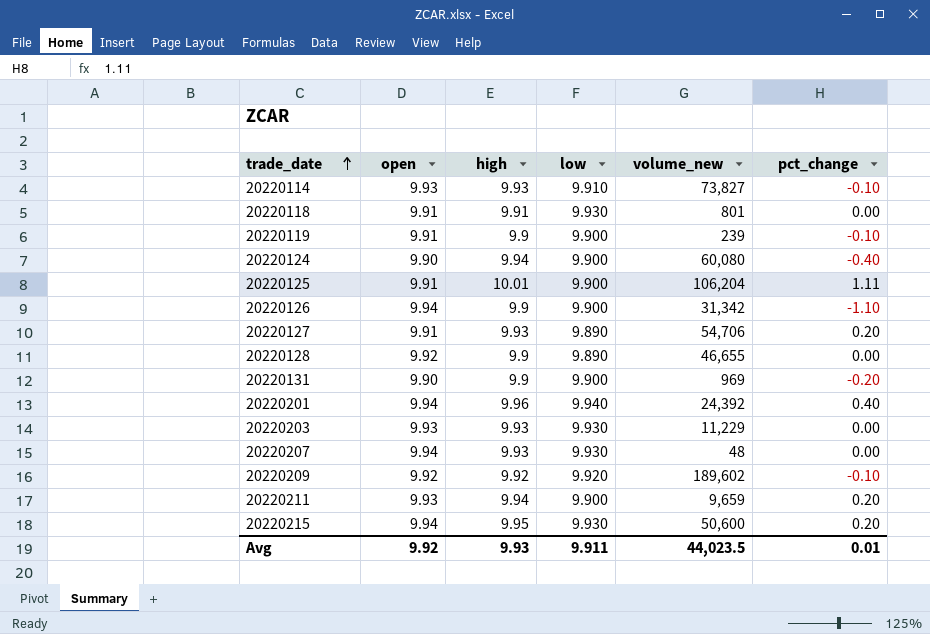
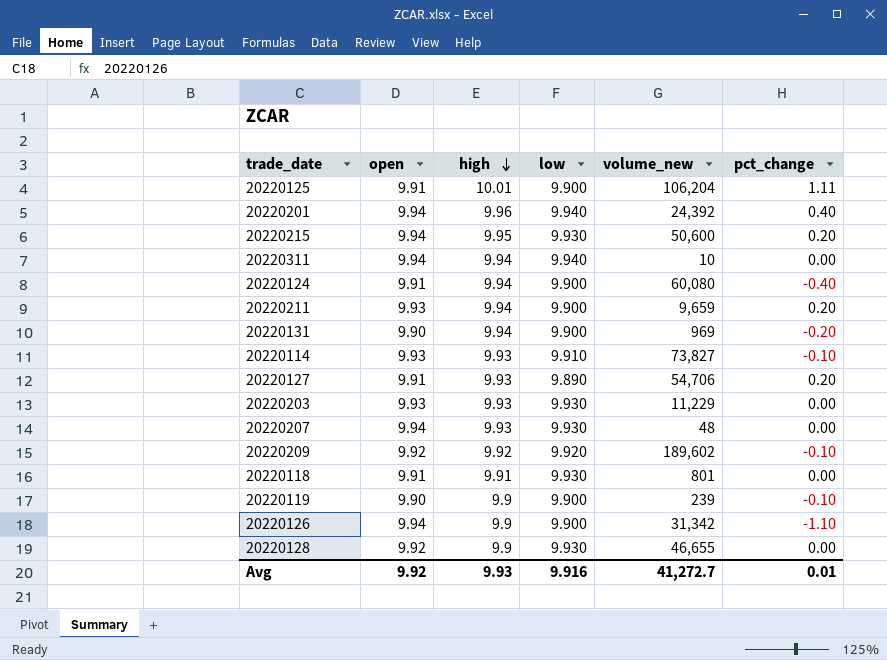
row order: trade_date ascending -> high descending
row 20220311: none -> 9.94 | 9.94 | 9.940 | 10 | 0.00
20220124 | open: 9.90 -> 9.91
20220131 | high: 9.9 -> 9.94
20220119 | open: 9.91 -> 9.90
20220128 | low: 9.890 -> 9.930
Avg | low: 9.911 -> 9.916
Avg | volume_new: 44,023.5 -> 41,272.7

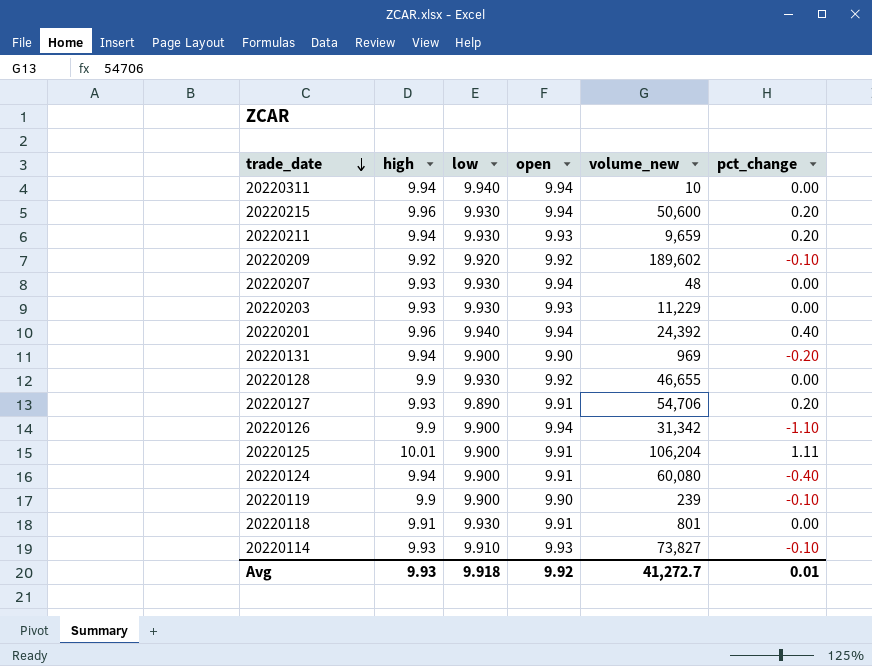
row order: high descending -> trade_date descending
column open | position: 2 -> 4
20220215 | high: 9.95 -> 9.96
20220211 | low: 9.900 -> 9.930
Avg | low: 9.916 -> 9.918

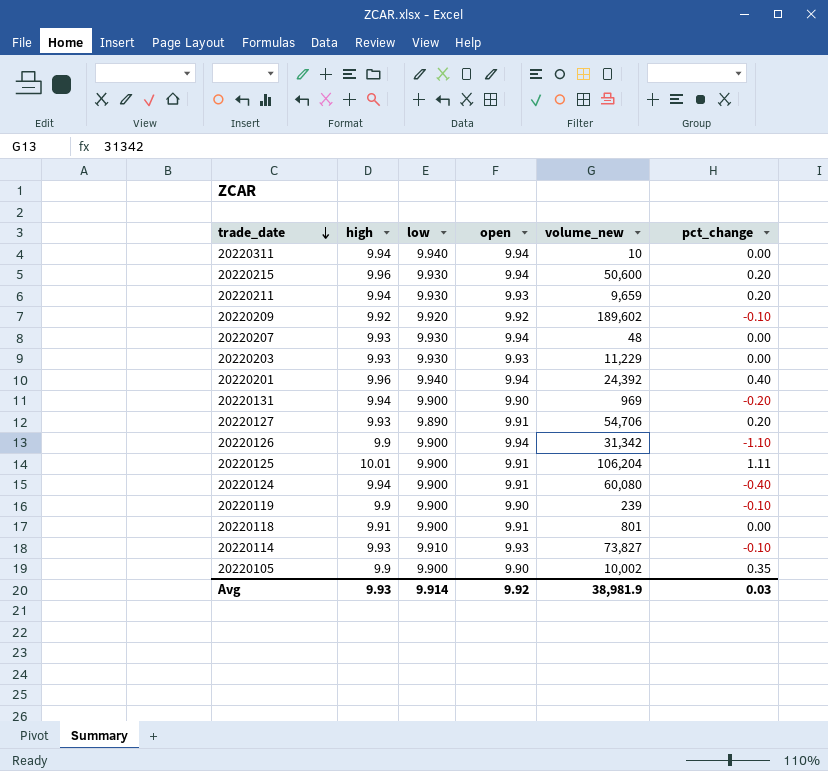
row 20220128: 9.9 | 9.930 | 9.92 | 46,655 | 0.00 -> none
20220118 | low: 9.930 -> 9.900
row 20220105: none -> 9.9 | 9.900 | 9.90 | 10,002 | 0.35
Avg | low: 9.918 -> 9.914
Avg | volume_new: 41,272.7 -> 38,981.9
Avg | pct_change: 0.01 -> 0.03

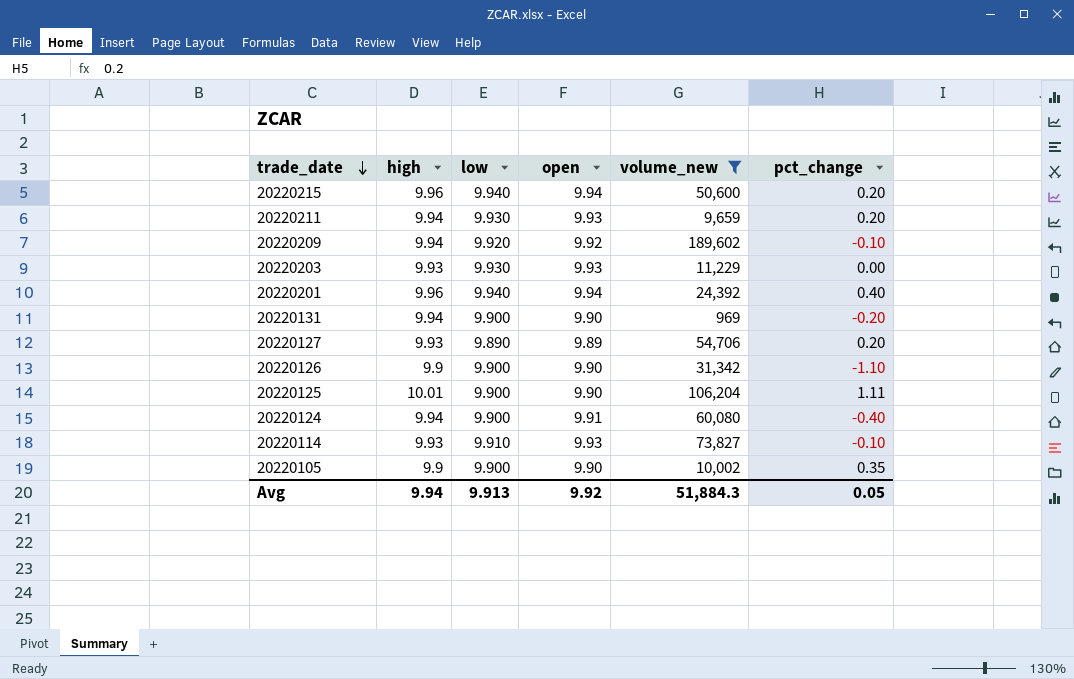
filter: none -> volume_new >= 969
20220215 | low: 9.930 -> 9.940
20220209 | high: 9.92 -> 9.94
20220127 | open: 9.91 -> 9.89
20220126 | open: 9.94 -> 9.90
20220125 | open: 9.91 -> 9.90
Avg | high: 9.93 -> 9.94
Avg | low: 9.914 -> 9.913
Avg | volume_new: 38,981.9 -> 51,884.3
Avg | pct_change: 0.03 -> 0.05

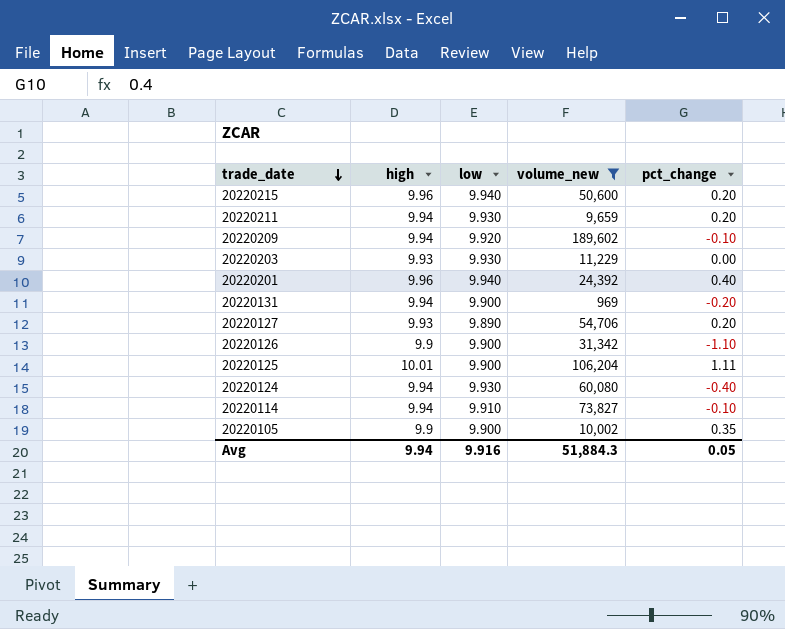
column open | position: 4 -> none
20220124 | low: 9.900 -> 9.930
20220114 | high: 9.93 -> 9.94
Avg | low: 9.913 -> 9.916

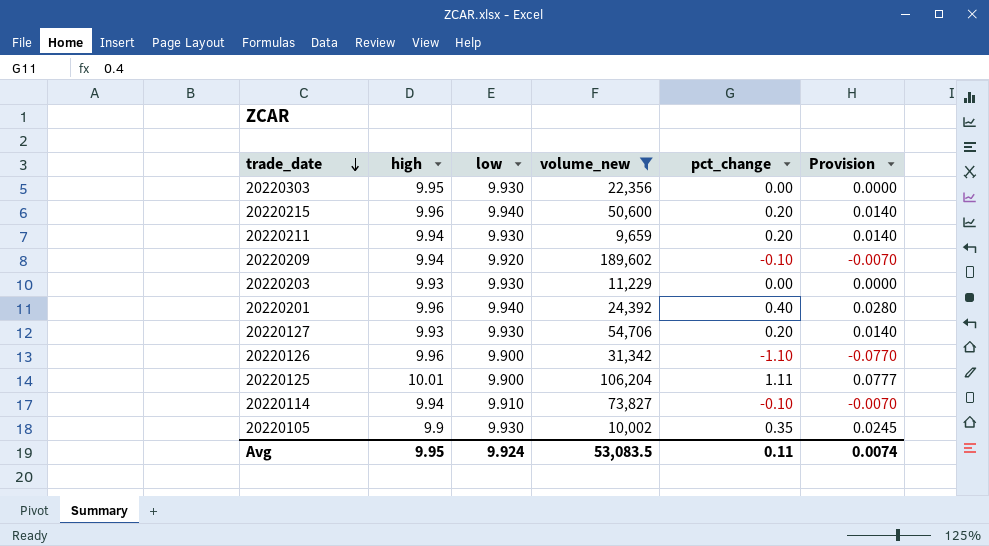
column Provision | formula: none -> [pct_change] * 0.07
row 20220131: 9.94 | 9.900 | 969 | -0.20 -> none
row 20220124: 9.94 | 9.930 | 60,080 | -0.40 -> none
row 20220303: none -> 9.95 | 9.930 | 22,356 | 0.00 | 0.0000
20220127 | low: 9.890 -> 9.930
20220126 | high: 9.9 -> 9.96
20220105 | low: 9.900 -> 9.930
Avg | high: 9.94 -> 9.95
Avg | low: 9.916 -> 9.924
Avg | volume_new: 51,884.3 -> 53,083.5
Avg | pct_change: 0.05 -> 0.11

